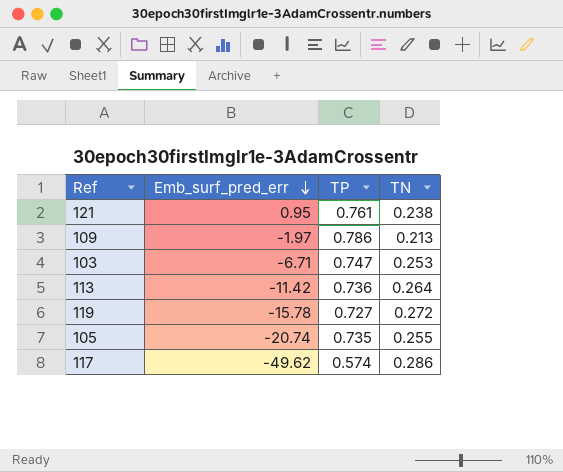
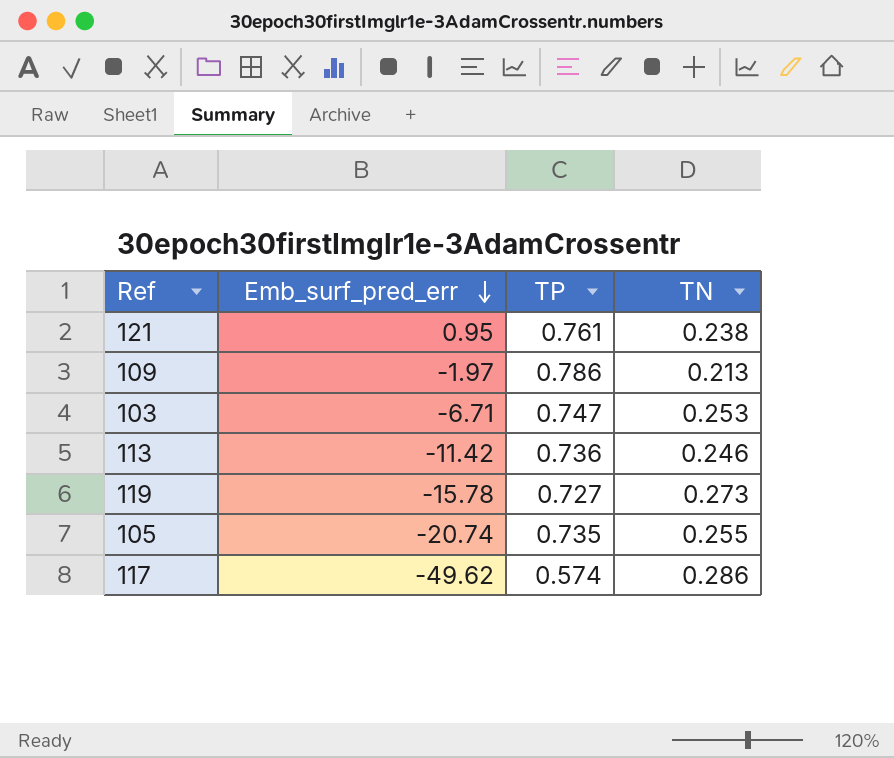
113 | TN: 0.264 -> 0.246
119 | TN: 0.272 -> 0.273

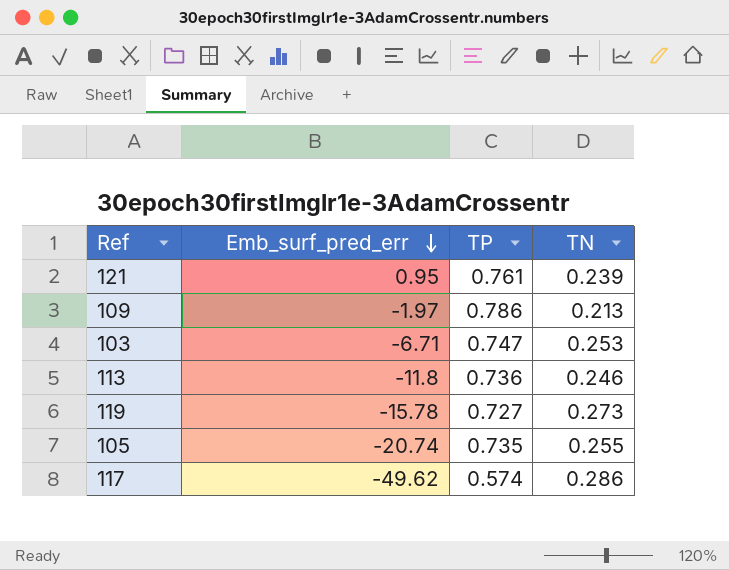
121 | TN: 0.238 -> 0.239
113 | Emb_surf_pred_err: -11.42 -> -11.8

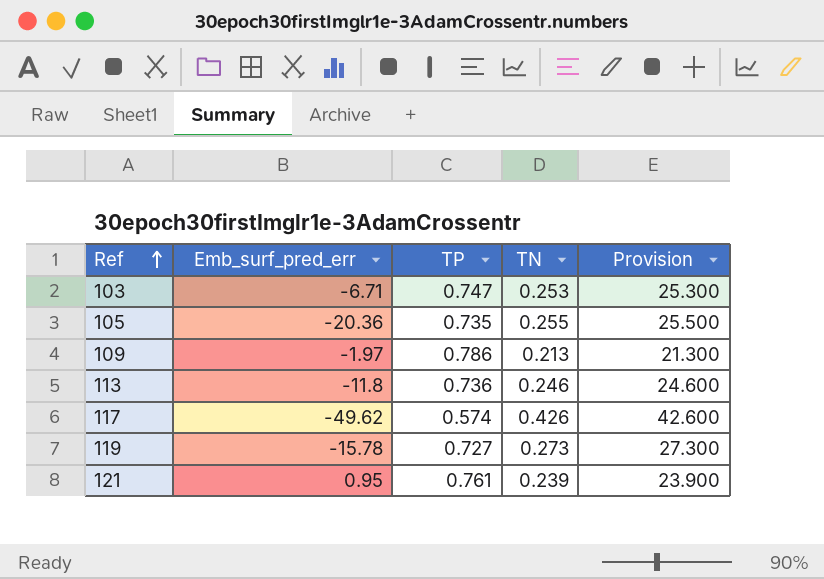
row order: Emb_surf_pred_err descending -> Ref ascending
column Provision | formula: none -> [TN] * 100
105 | Emb_surf_pred_err: -20.74 -> -20.36
117 | TN: 0.286 -> 0.426

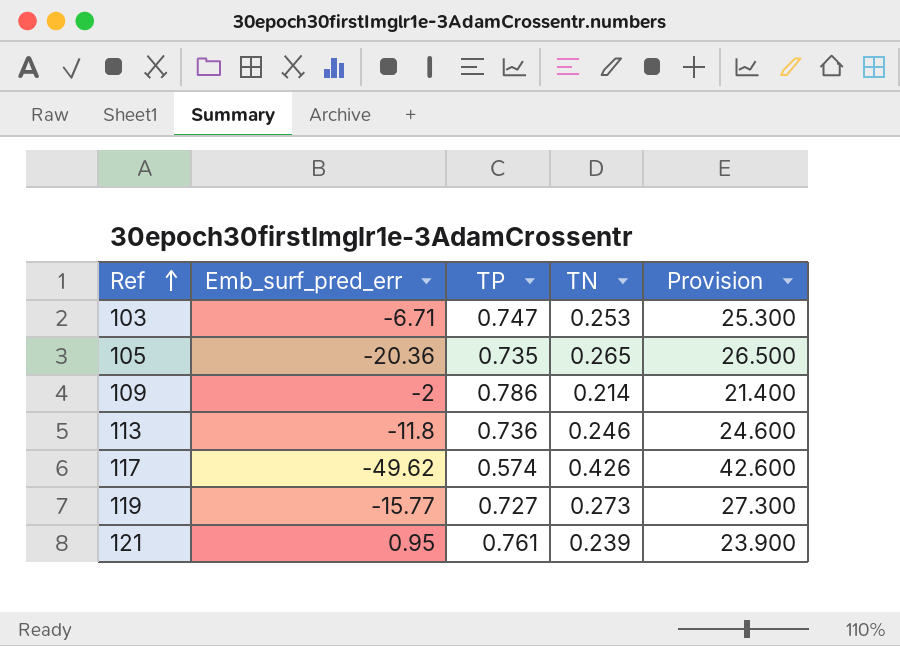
105 | TN: 0.255 -> 0.265
105 | Provision: 25.500 -> 26.500
109 | Emb_surf_pred_err: -1.97 -> -2
109 | TN: 0.213 -> 0.214
109 | Provision: 21.300 -> 21.400
119 | Emb_surf_pred_err: -15.78 -> -15.77

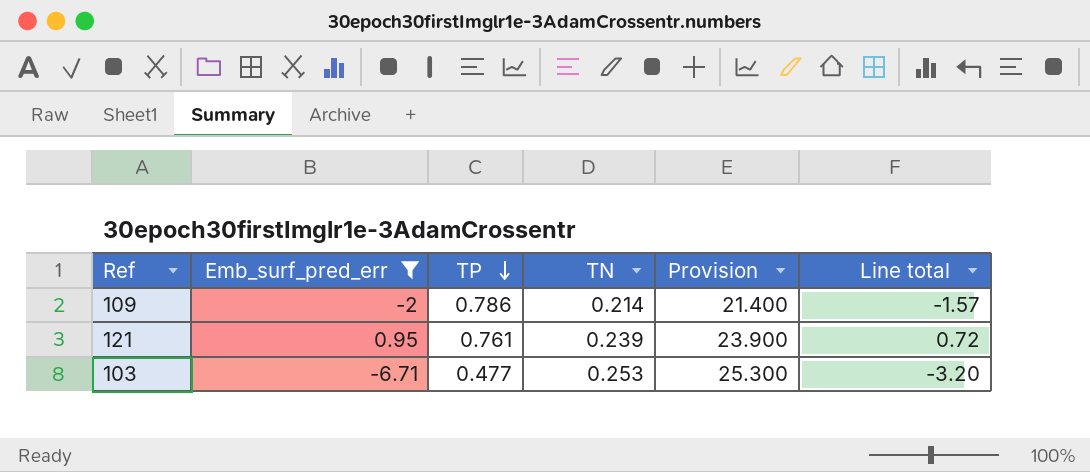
filter: none -> Emb_surf_pred_err >= -6.71
row order: Ref ascending -> TP descending
column Line total | formula: none -> [Emb_surf_pred_err] * [TP]
103 | TP: 0.747 -> 0.477

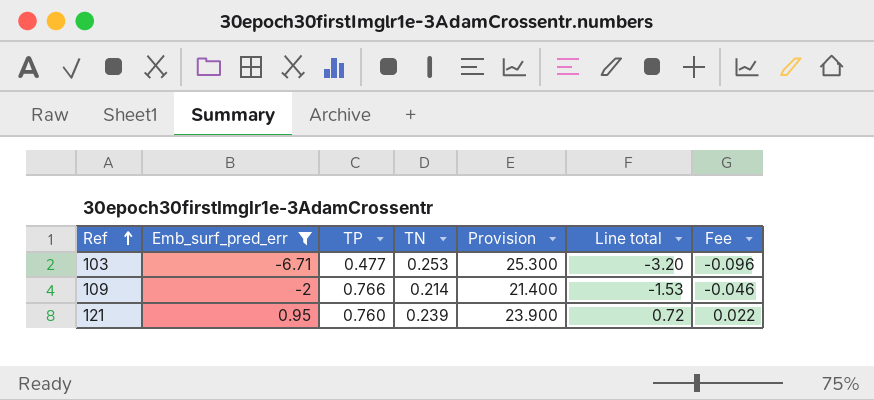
row order: TP descending -> Ref ascending
column Fee | formula: none -> [Line total] * 0.03
109 | TP: 0.786 -> 0.766
109 | Line total: -1.57 -> -1.53
121 | TP: 0.761 -> 0.760

